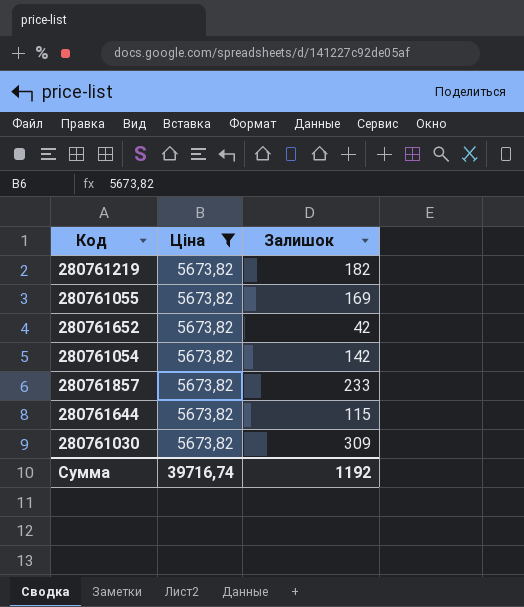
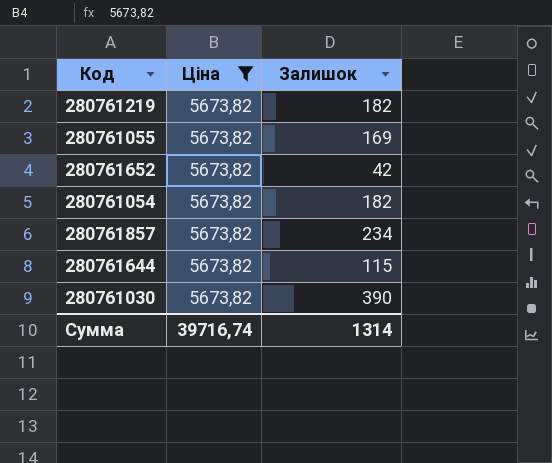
280761054 | Залишок: 142 -> 182
280761857 | Залишок: 233 -> 234
280761030 | Залишок: 309 -> 390
Сумма | Залишок: 1192 -> 1314

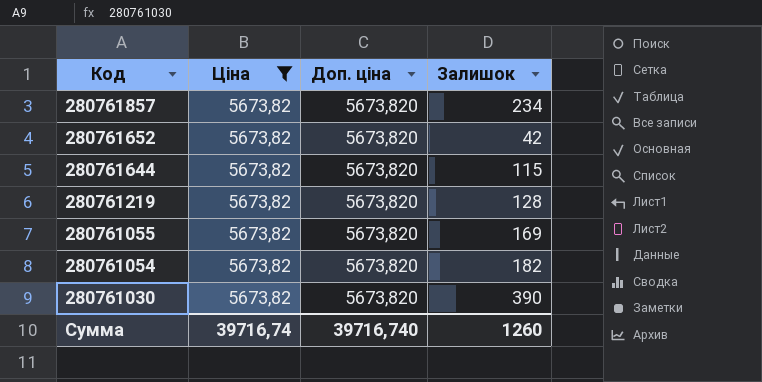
row order: none -> Код descending
column Доп. ціна | position: none -> 3
280761219 | Залишок: 182 -> 128
Сумма | Залишок: 1314 -> 1260

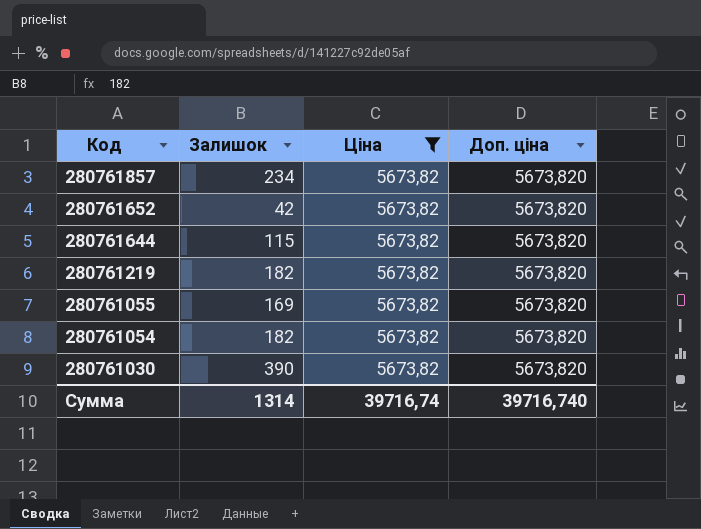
column Залишок | position: 4 -> 2
280761219 | Залишок: 128 -> 182
Сумма | Залишок: 1260 -> 1314

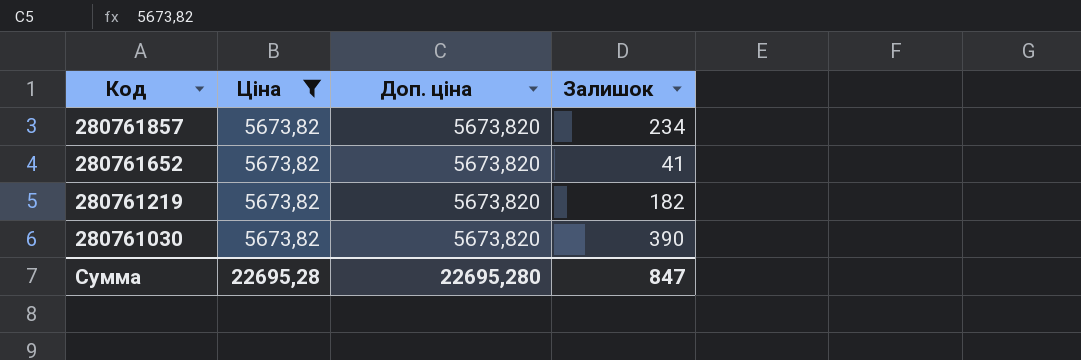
column Залишок | position: 2 -> 4
row 280761644: 115 | 5673,82 | 5673,820 -> none
row 280761055: 169 | 5673,82 | 5673,820 -> none
row 280761054: 182 | 5673,82 | 5673,820 -> none
280761652 | Залишок: 42 -> 41
Сумма | Ціна: 39716,74 -> 22695,28
Сумма | Доп. ціна: 39716,740 -> 22695,280
Сумма | Залишок: 1314 -> 847

